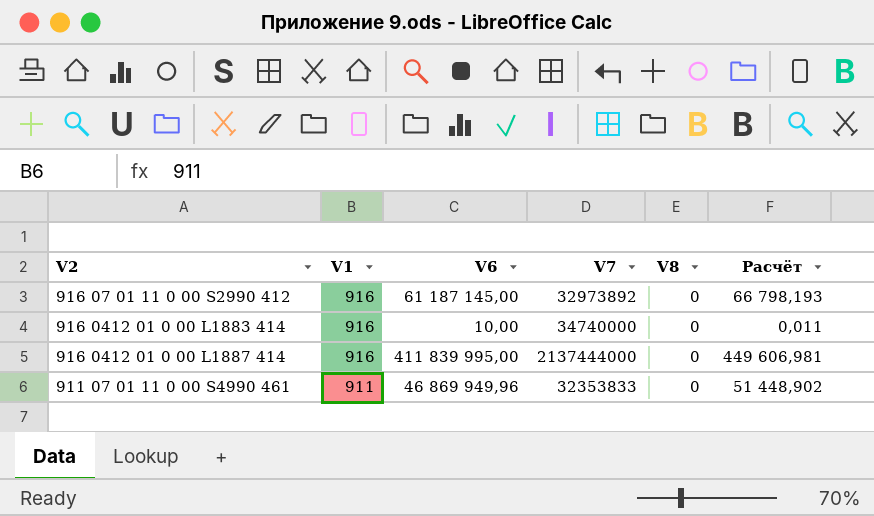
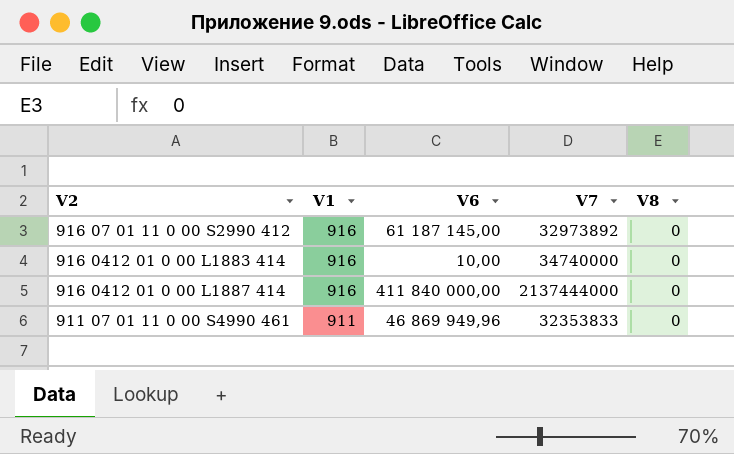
column Расчёт | formula: [V6] / [V1] -> none
916 0412 01 0 00 L1887 414 | V6: 411 839 995,00 -> 411 840 000,00

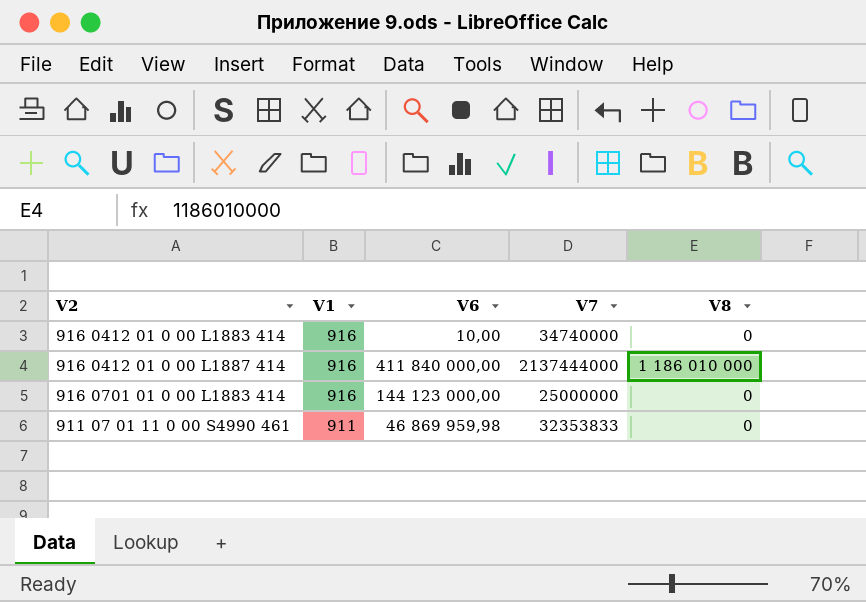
row 916 07 01 11 0 00 S2990 412: 916 | 61 187 145,00 | 32973892 | 0 -> none
916 0412 01 0 00 L1887 414 | V8: 0 -> 1 186 010 000
row 916 0701 01 0 00 L1883 414: none -> 916 | 144 123 000,00 | 25000000 | 0
911 07 01 11 0 00 S4990 461 | V6: 46 869 949,96 -> 46 869 959,98

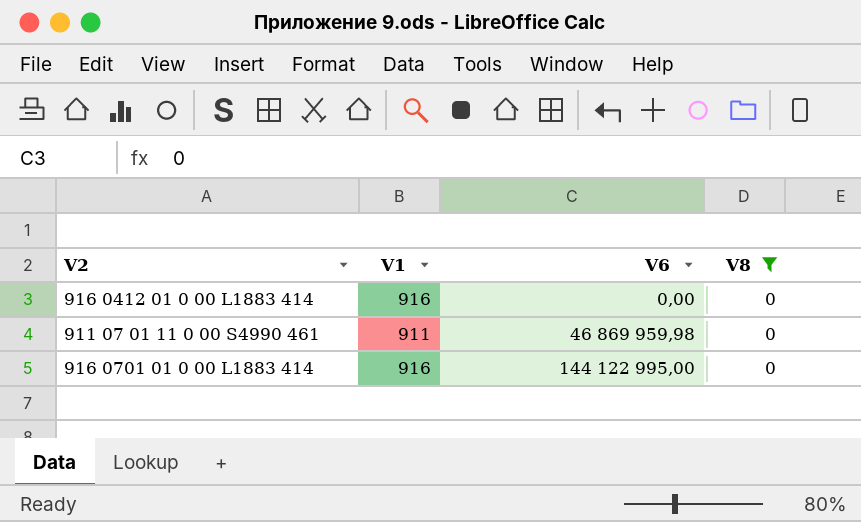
filter: none -> V8 = 0
row order: V1 descending -> V6 ascending
column V7 | position: 4 -> none
916 0412 01 0 00 L1883 414 | V6: 10,00 -> 0,00
916 0701 01 0 00 L1883 414 | V6: 144 123 000,00 -> 144 122 995,00

